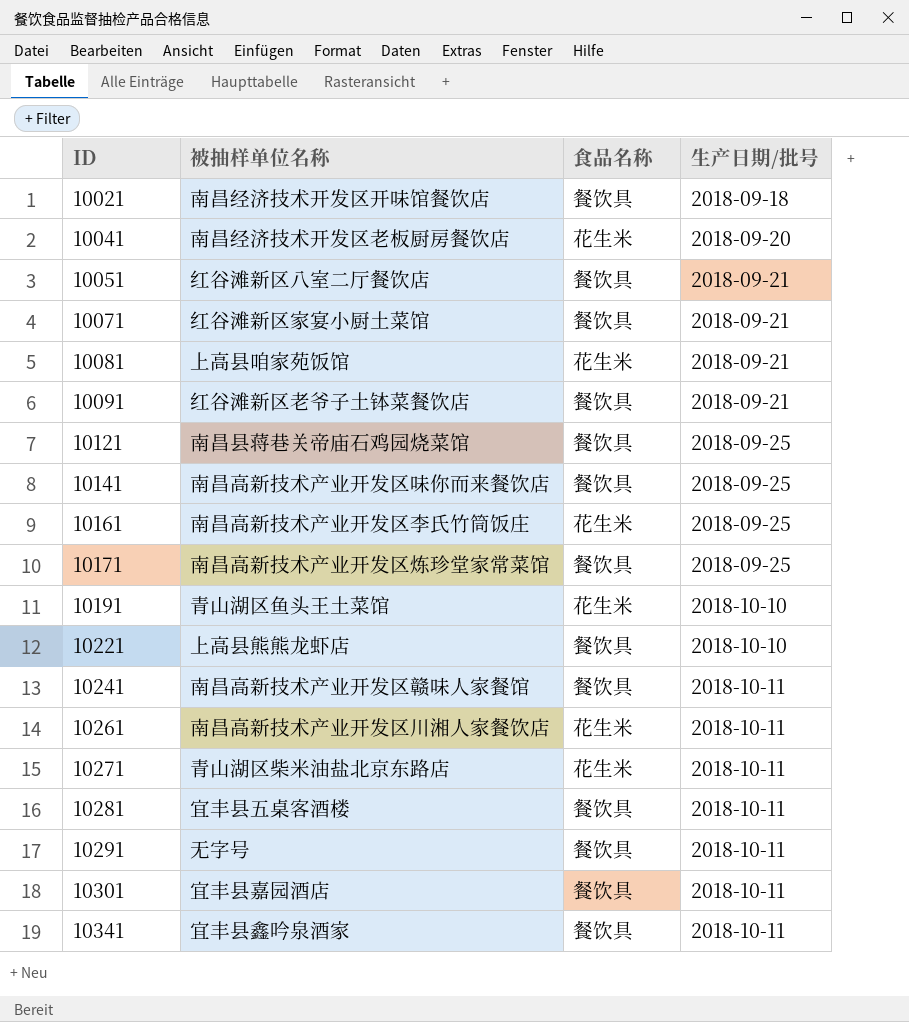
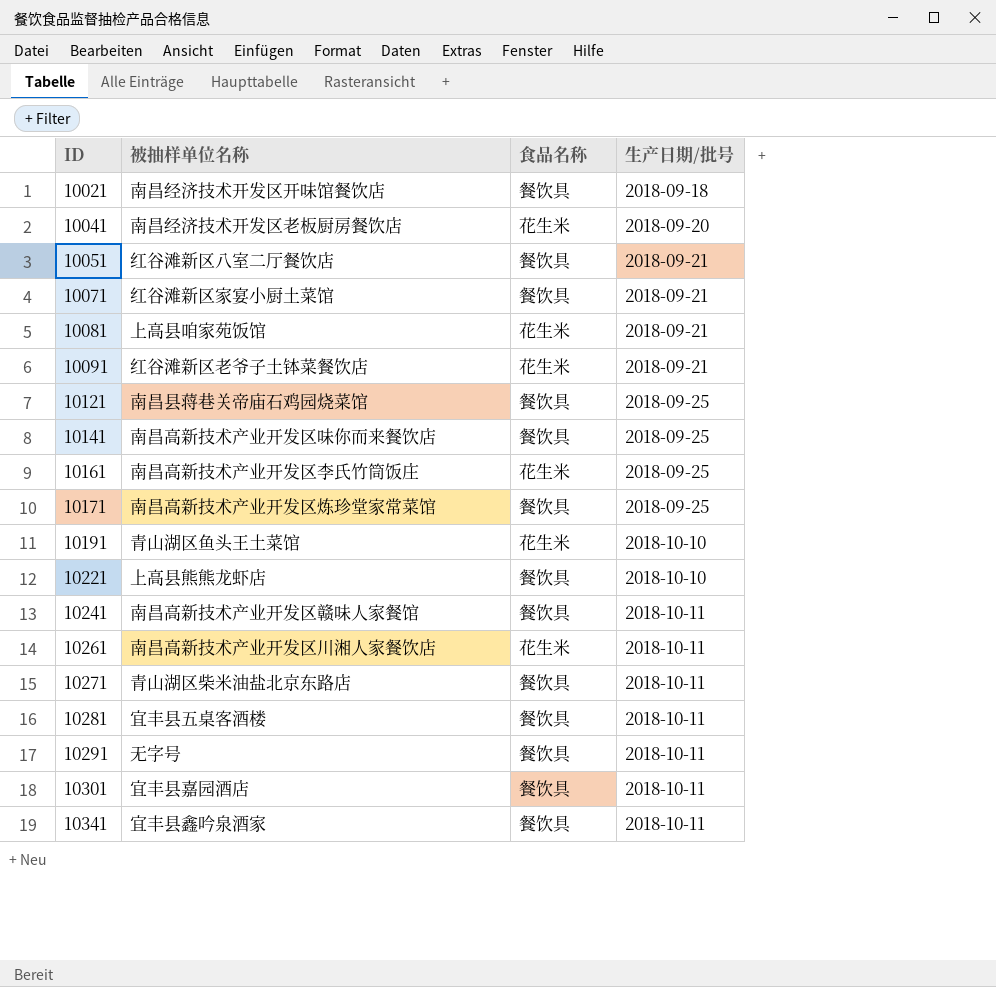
10091 | 食品名称: 餐饮具 -> 花生米
10271 | 食品名称: 花生米 -> 餐饮具

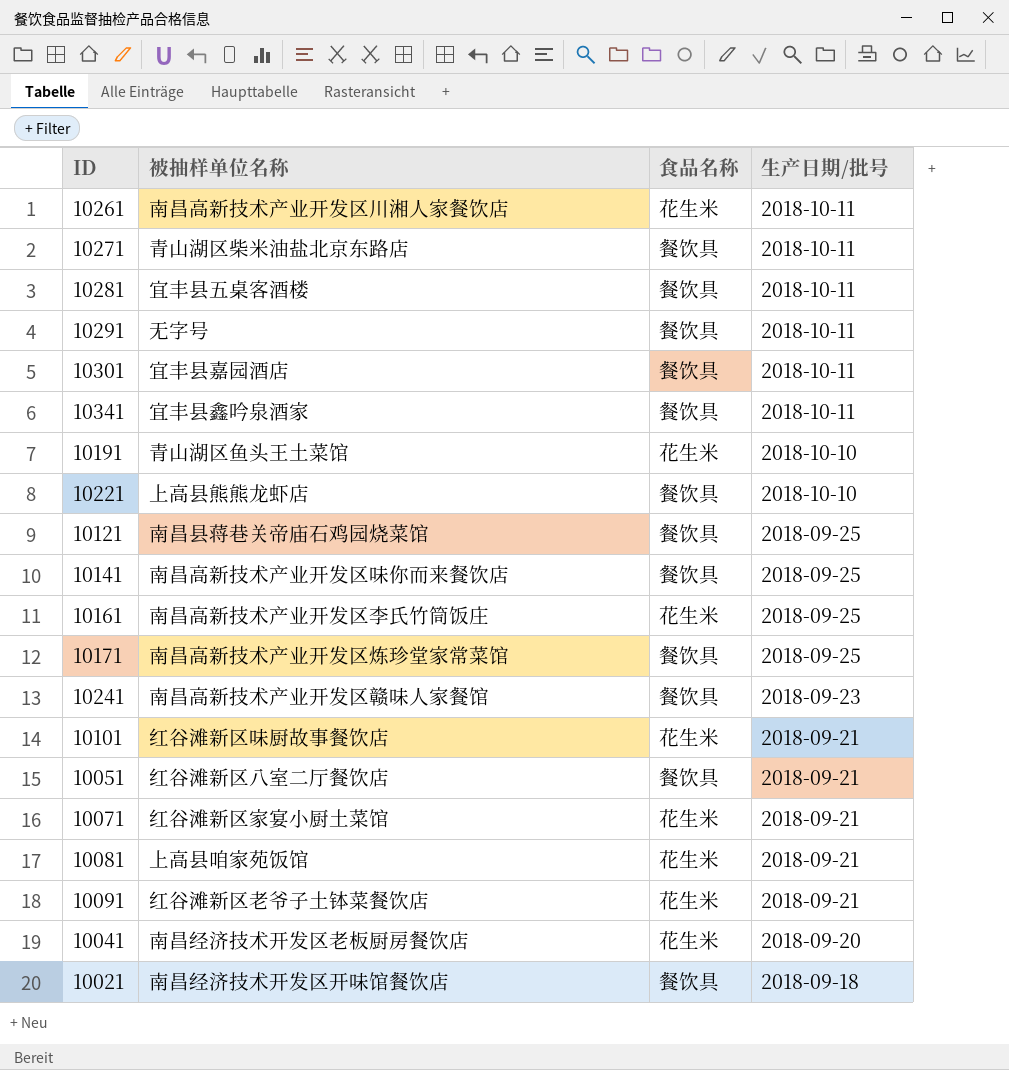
row order: ID ascending -> 生产日期/批号 descending
10241 | 生产日期/批号: 2018-10-11 -> 2018-09-23
row 10101: none -> 红谷滩新区味厨故事餐饮店 | 花生米 | 2018-09-21
10071 | 食品名称: 餐饮具 -> 花生米

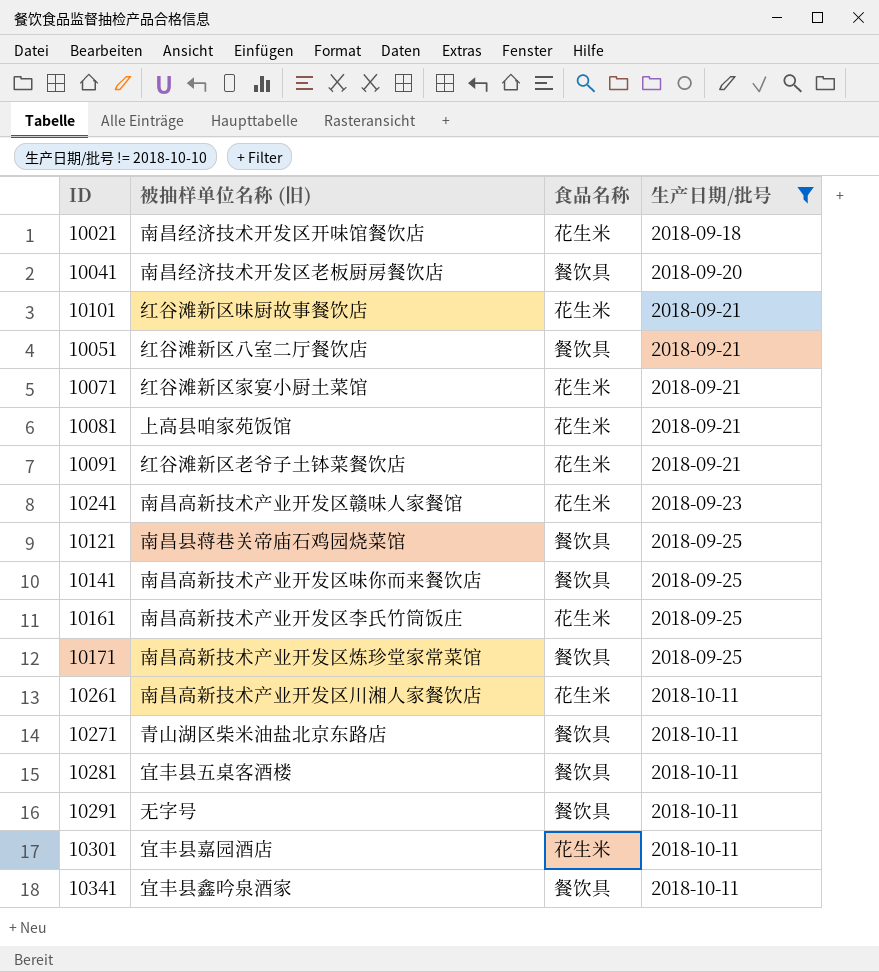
filter: none -> 生产日期/批号 != 2018-10-10
row order: 生产日期/批号 descending -> 生产日期/批号 ascending
column name: 被抽样单位名称 -> 被抽样单位名称 (旧)
10021 | 食品名称: 餐饮具 -> 花生米
10041 | 食品名称: 花生米 -> 餐饮具
10241 | 食品名称: 餐饮具 -> 花生米
10301 | 食品名称: 餐饮具 -> 花生米

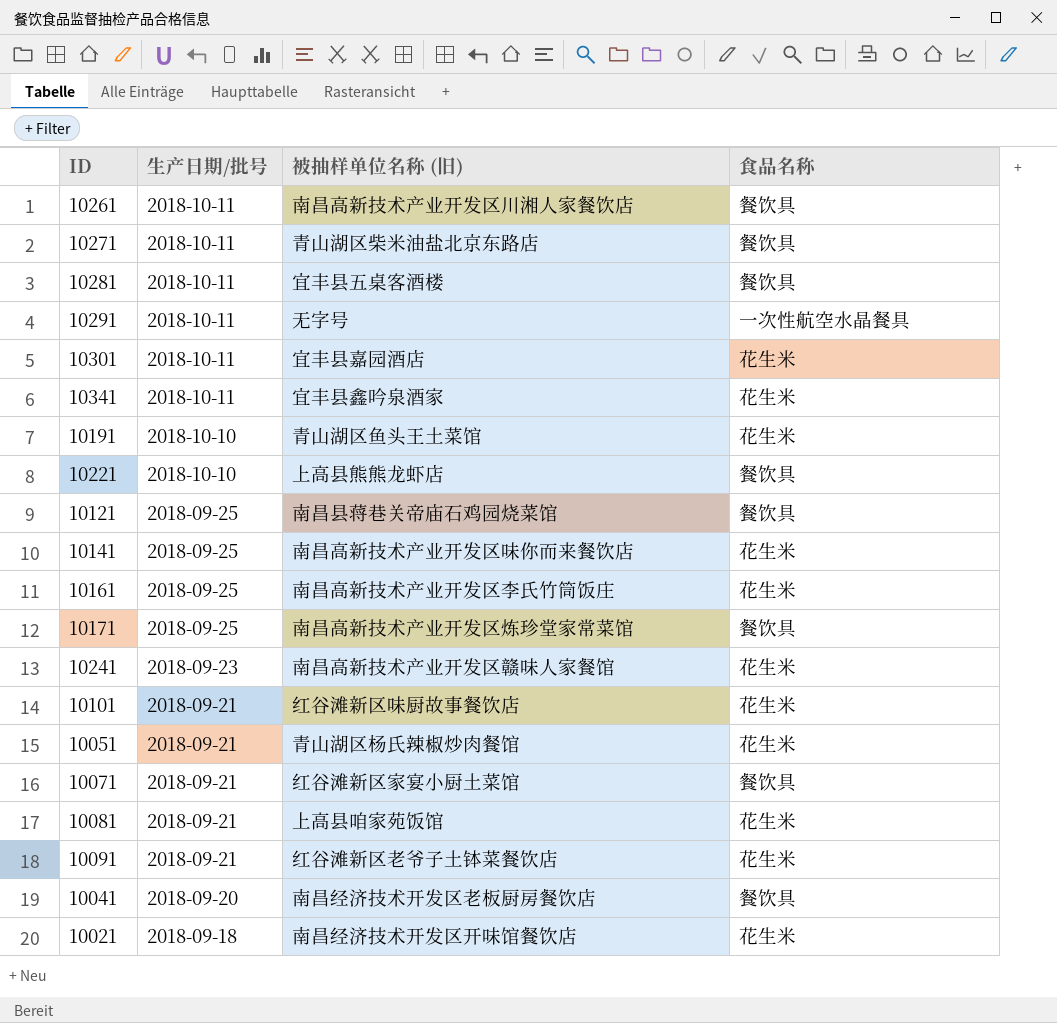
filter: 生产日期/批号 != 2018-10-10 -> none
row order: 生产日期/批号 ascending -> 生产日期/批号 descending
column 生产日期/批号 | position: 4 -> 2
10261 | 食品名称: 花生米 -> 餐饮具
10291 | 食品名称: 餐饮具 -> 一次性航空水晶餐具
10341 | 食品名称: 餐饮具 -> 花生米
10141 | 食品名称: 餐饮具 -> 花生米
10051 | 被抽样单位名称 (旧): 红谷滩新区八室二厅餐饮店 -> 青山湖区杨氏辣椒炒肉餐馆
10051 | 食品名称: 餐饮具 -> 花生米
10071 | 食品名称: 花生米 -> 餐饮具

